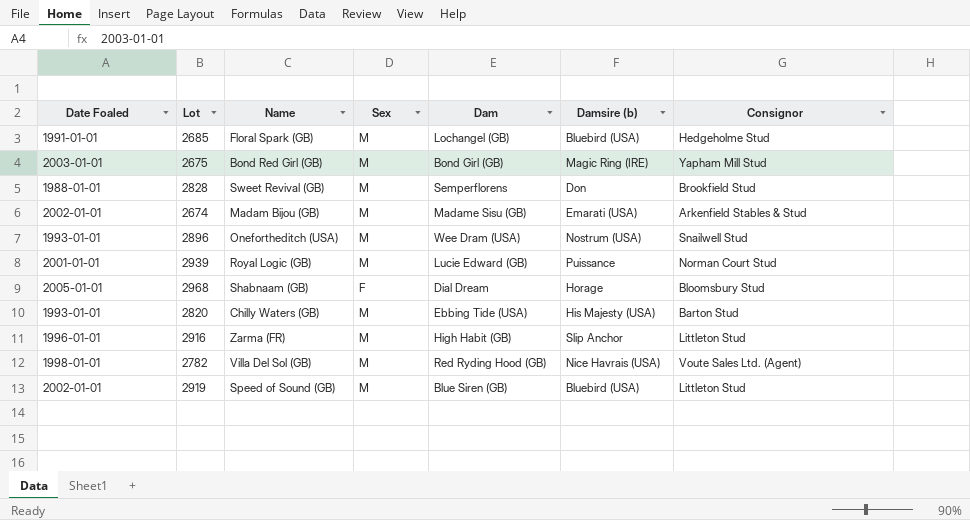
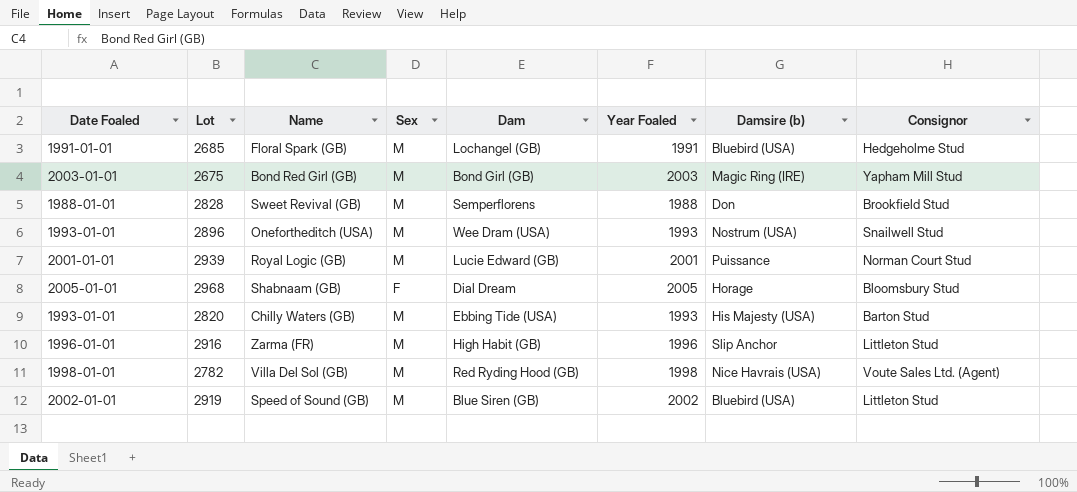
column Year Foaled | position: none -> 6
row 2674: 2002-01-01 | Madam Bijou (GB) | M | Madame Sisu (GB) | Emarati (USA) | Arkenfield Stables & Stud -> none

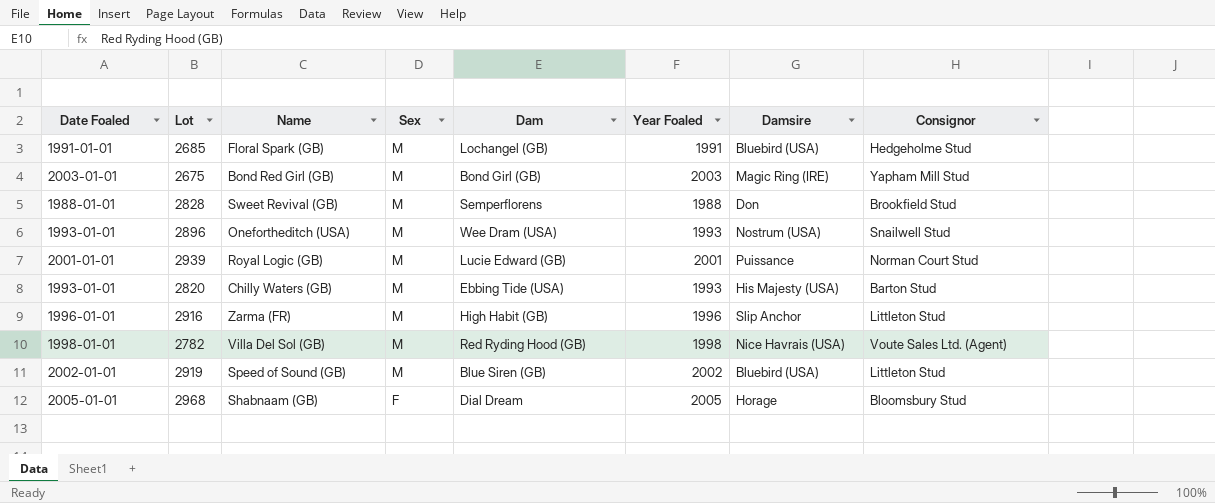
row order: none -> Sex descending
column name: Damsire (b) -> Damsire

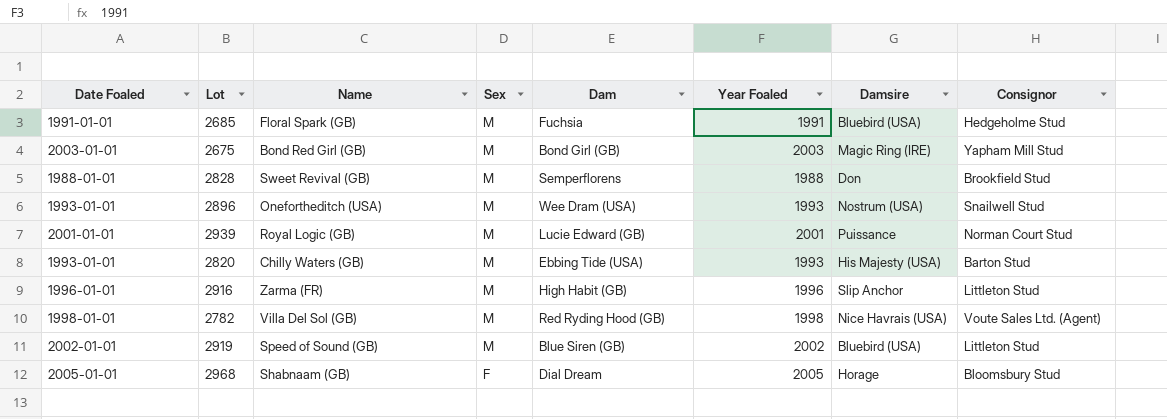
2685 | Dam: Lochangel (GB) -> Fuchsia

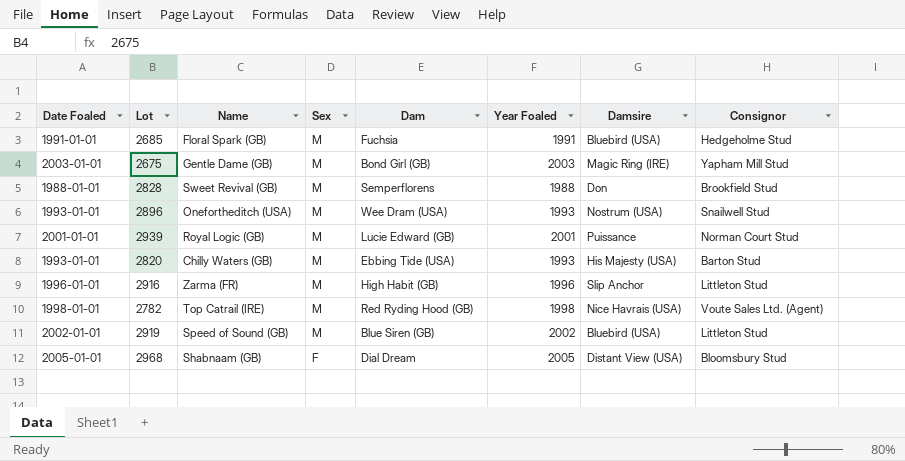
2675 | Name: Bond Red Girl (GB) -> Gentle Dame (GB)
2782 | Name: Villa Del Sol (GB) -> Top Catrail (IRE)
2968 | Damsire: Horage -> Distant View (USA)

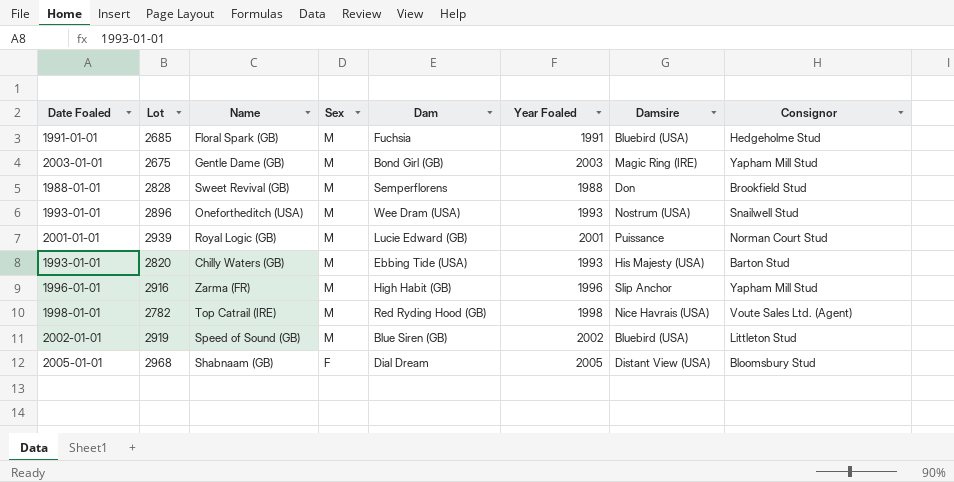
2916 | Consignor: Littleton Stud -> Yapham Mill Stud

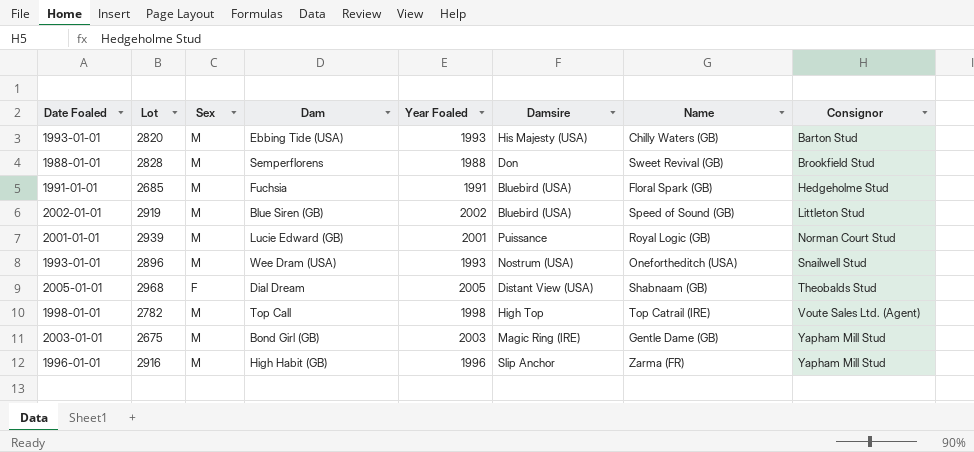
row order: Sex descending -> Consignor ascending
column Name | position: 3 -> 7
2968 | Consignor: Bloomsbury Stud -> Theobalds Stud
2782 | Dam: Red Ryding Hood (GB) -> Top Call
2782 | Damsire: Nice Havrais (USA) -> High Top

